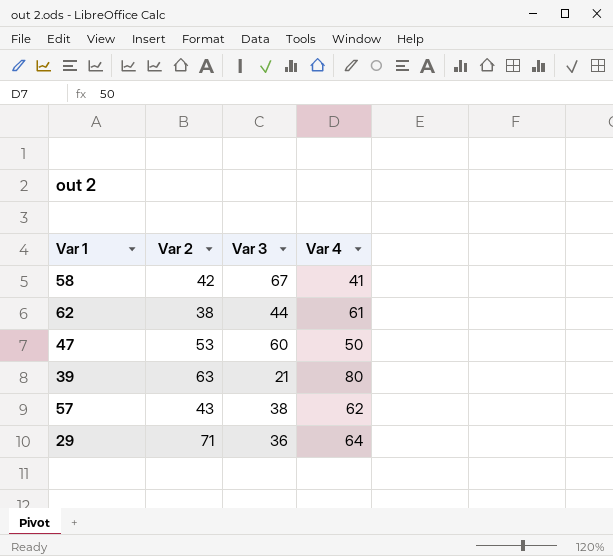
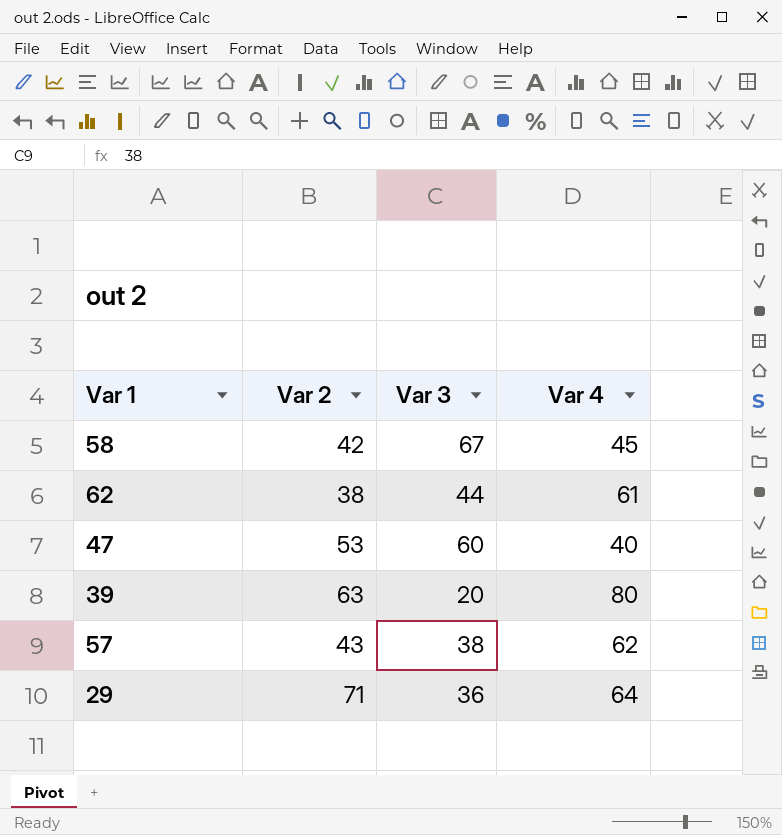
58 | Var 4: 41 -> 45
47 | Var 4: 50 -> 40
39 | Var 3: 21 -> 20

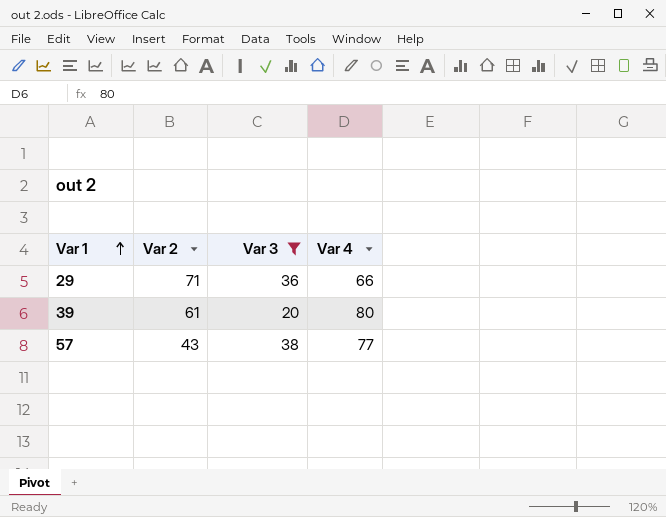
filter: none -> Var 3 <= 38
row order: none -> Var 1 ascending
29 | Var 4: 64 -> 66
39 | Var 2: 63 -> 61
57 | Var 4: 62 -> 77

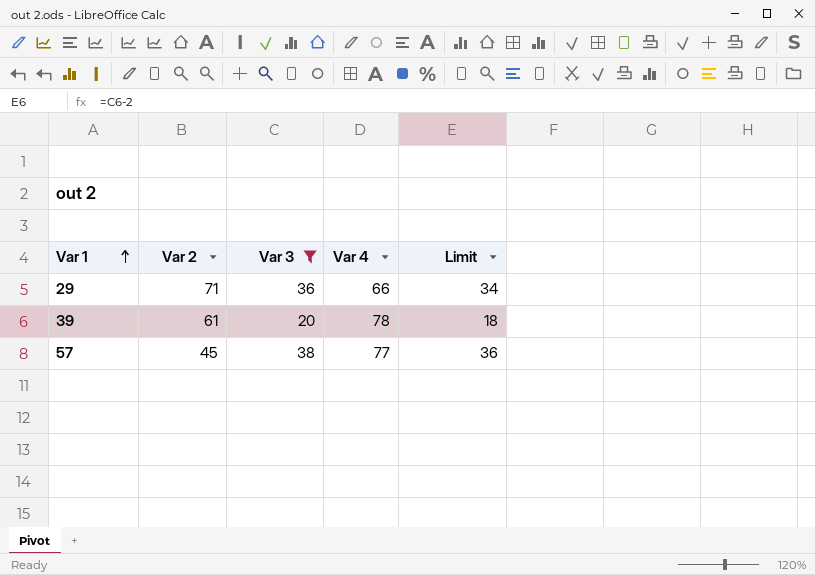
column Limit | formula: none -> [Var 3] - 2
39 | Var 4: 80 -> 78
57 | Var 2: 43 -> 45

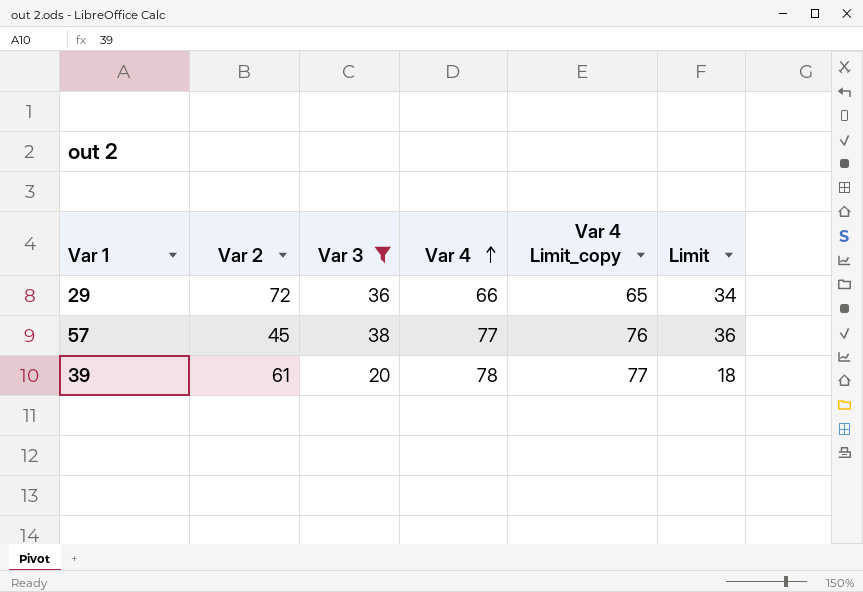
row order: Var 1 ascending -> Var 4 ascending
column Var 4 Limit_copy | formula: none -> [Var 4] - 1
29 | Var 2: 71 -> 72

